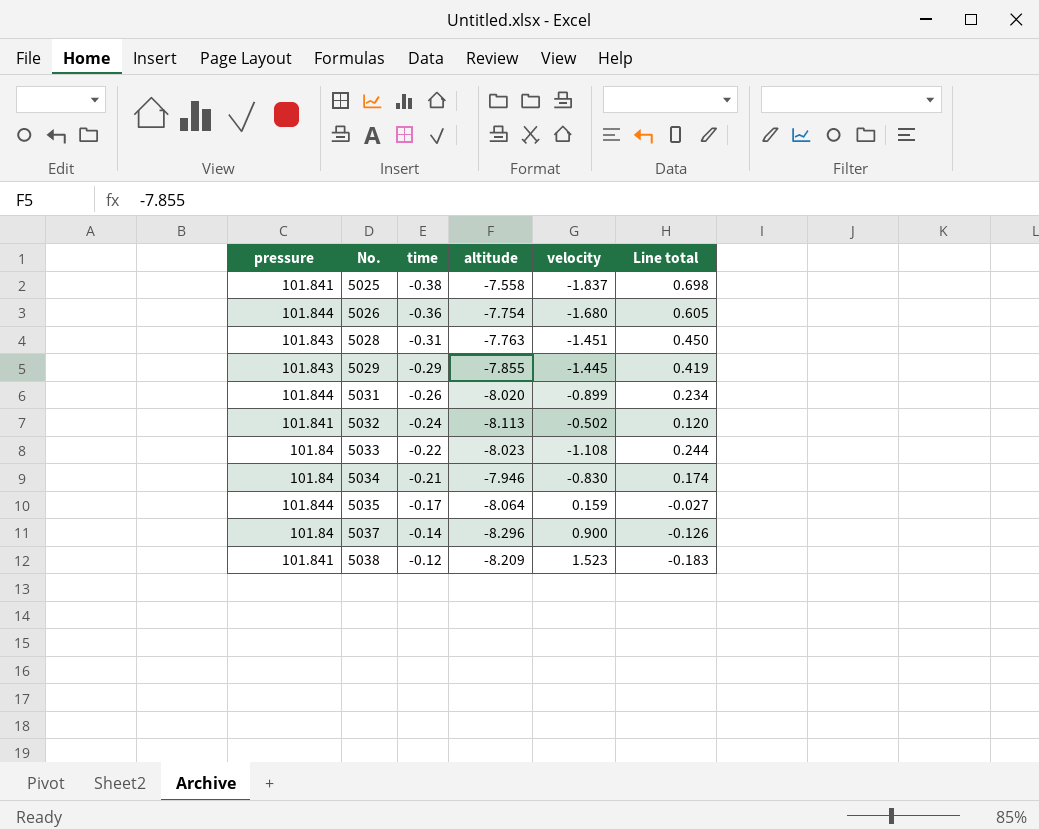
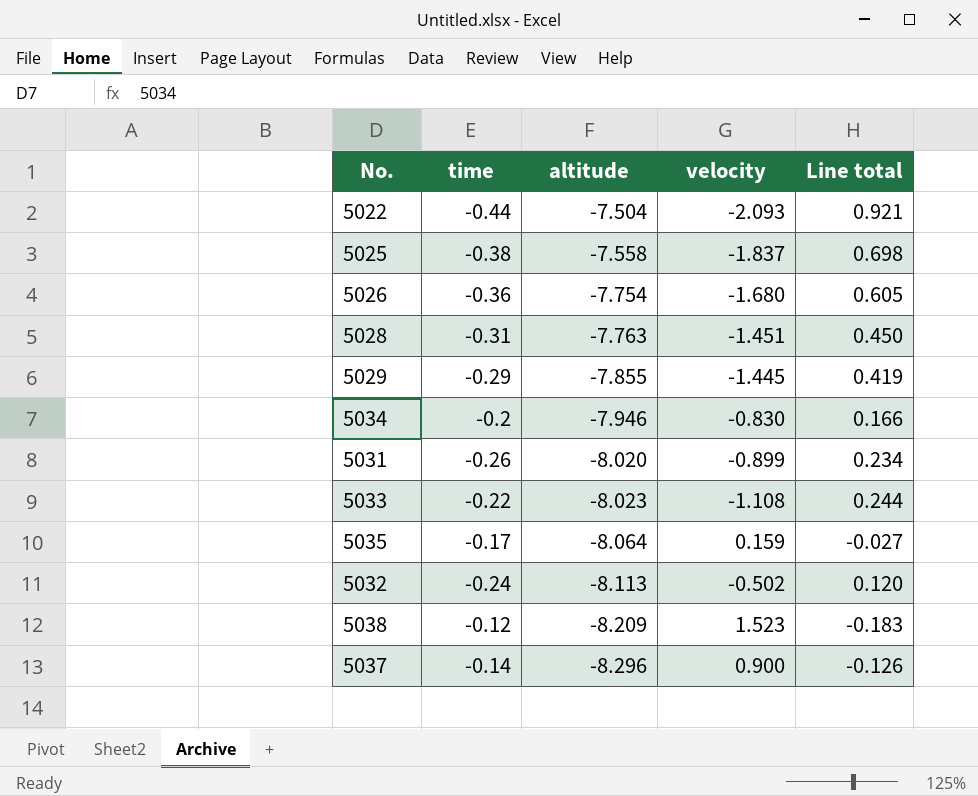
row order: No. ascending -> altitude descending
column pressure | position: 1 -> none
row 5022: none -> -0.44 | -7.504 | -2.093 | 0.921
5034 | time: -0.21 -> -0.2
5034 | Line total: 0.174 -> 0.166

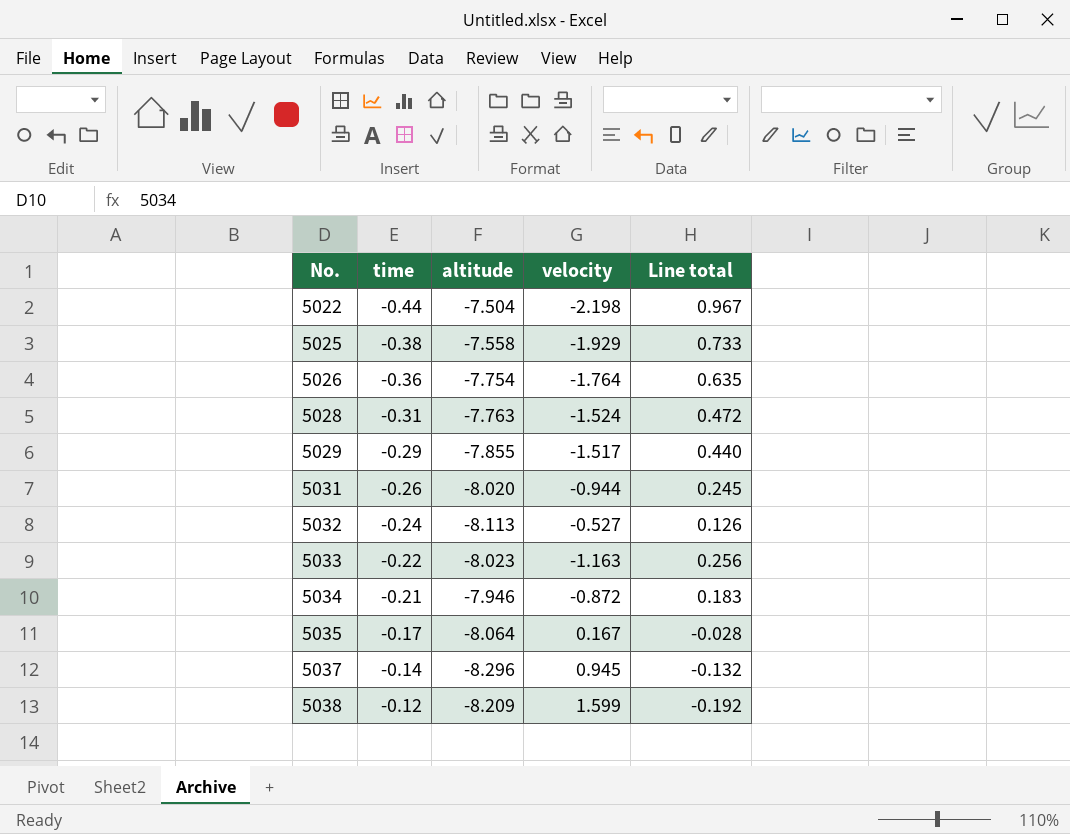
row order: altitude descending -> No. ascending
5022 | velocity: -2.093 -> -2.198
5022 | Line total: 0.921 -> 0.967
5025 | velocity: -1.837 -> -1.929
5025 | Line total: 0.698 -> 0.733
5026 | velocity: -1.680 -> -1.764
5026 | Line total: 0.605 -> 0.635
5028 | velocity: -1.451 -> -1.524
5028 | Line total: 0.450 -> 0.472
5029 | velocity: -1.445 -> -1.517
5029 | Line total: 0.419 -> 0.440
5031 | velocity: -0.899 -> -0.944
5031 | Line total: 0.234 -> 0.245
5032 | velocity: -0.502 -> -0.527
5032 | Line total: 0.120 -> 0.126
5033 | velocity: -1.108 -> -1.163
5033 | Line total: 0.244 -> 0.256
5034 | time: -0.2 -> -0.21
5034 | velocity: -0.830 -> -0.872
5034 | Line total: 0.166 -> 0.183
5035 | velocity: 0.159 -> 0.167
5035 | Line total: -0.027 -> -0.028
5037 | velocity: 0.900 -> 0.945
5037 | Line total: -0.126 -> -0.132
5038 | velocity: 1.523 -> 1.599
5038 | Line total: -0.183 -> -0.192

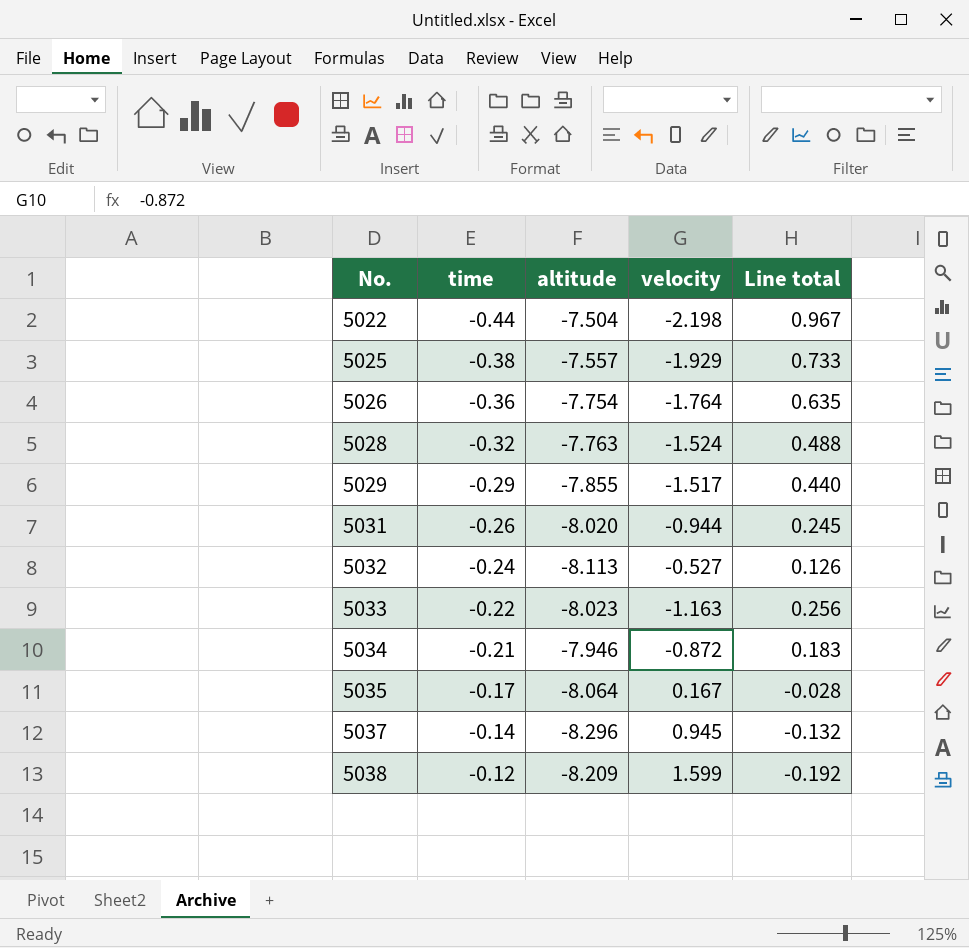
5025 | altitude: -7.558 -> -7.557
5028 | time: -0.31 -> -0.32
5028 | Line total: 0.472 -> 0.488

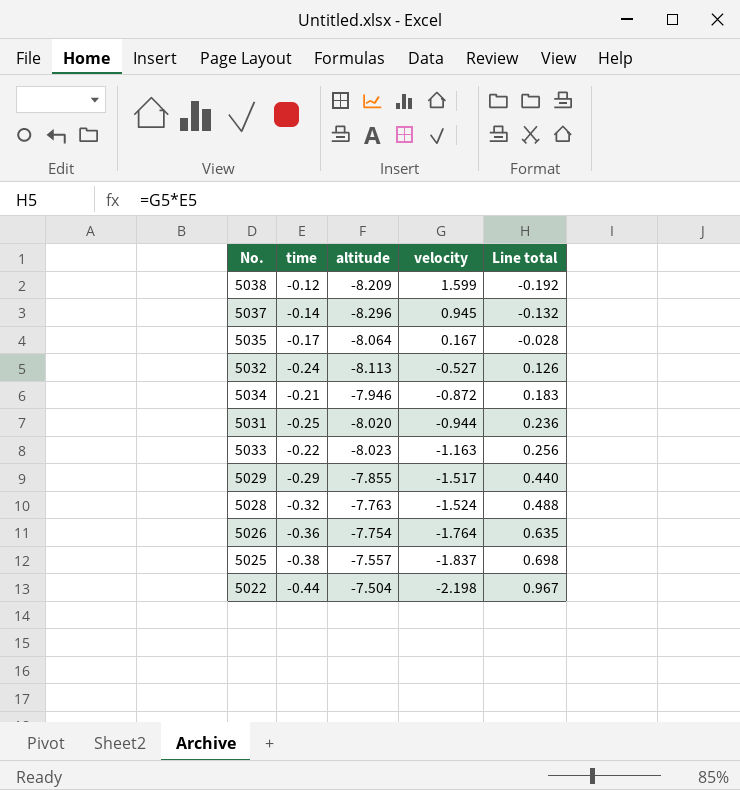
row order: No. ascending -> velocity descending
5031 | time: -0.26 -> -0.25
5031 | Line total: 0.245 -> 0.236
5025 | velocity: -1.929 -> -1.837
5025 | Line total: 0.733 -> 0.698

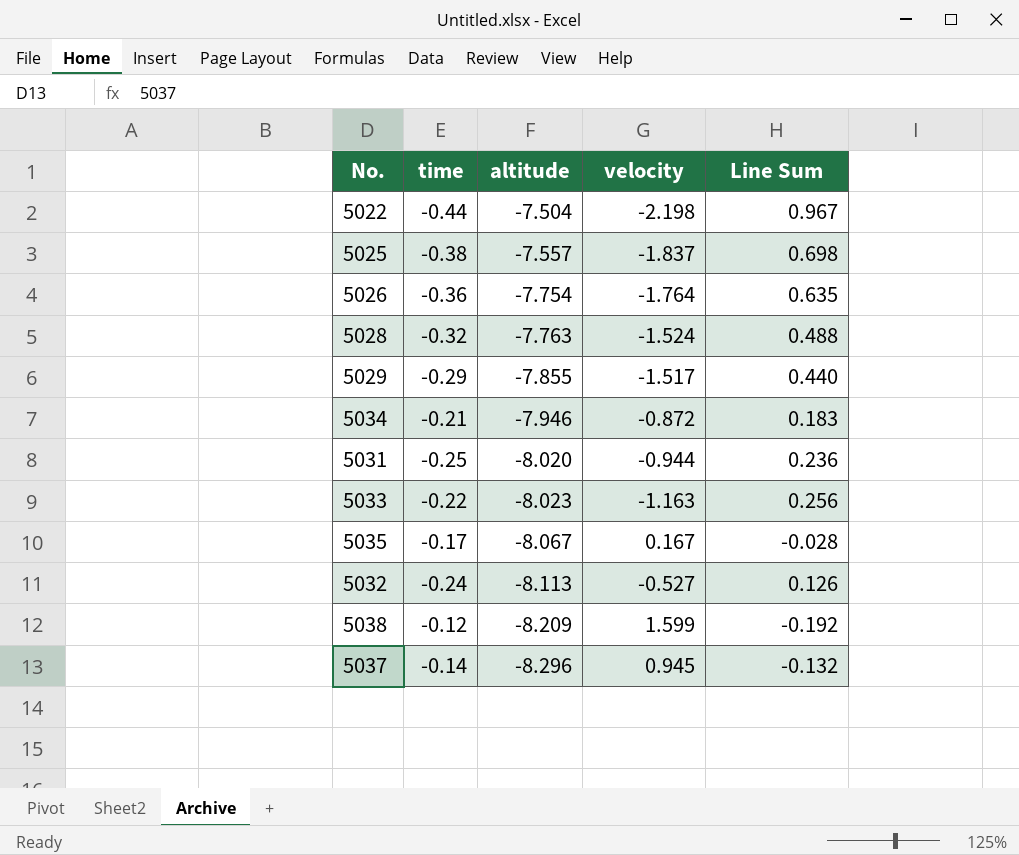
row order: velocity descending -> altitude descending
column name: Line total -> Line Sum
5035 | altitude: -8.064 -> -8.067

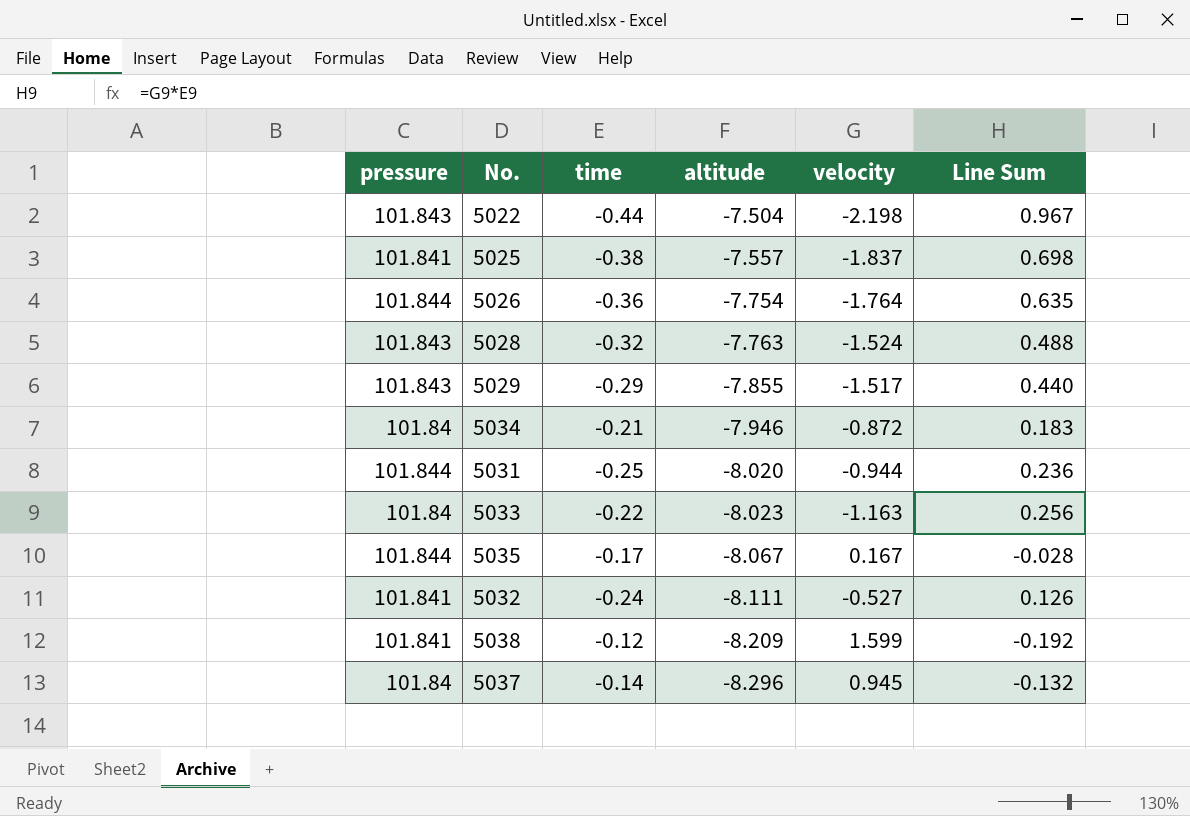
column pressure | position: none -> 1
5032 | altitude: -8.113 -> -8.111

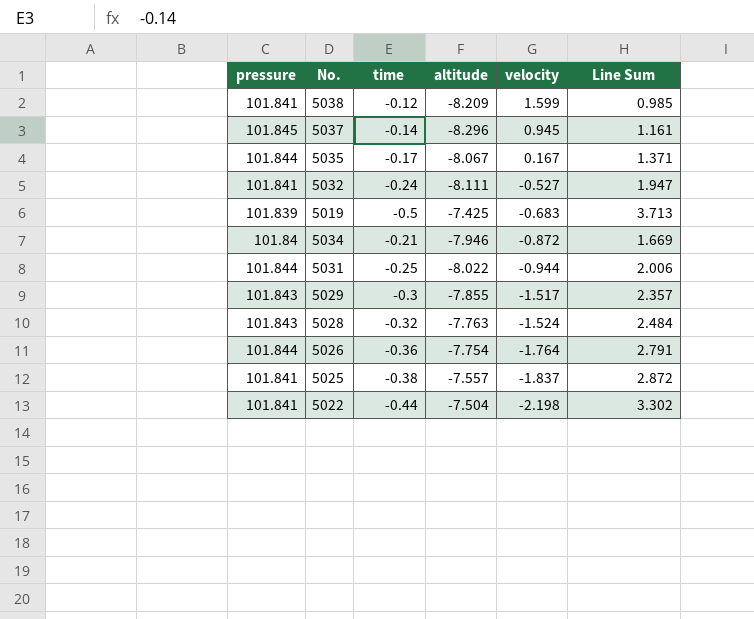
row order: altitude descending -> velocity descending
column Line Sum | formula: [time] * [velocity] -> [time] * [altitude]
row 5033: 101.84 | -0.22 | -8.023 | -1.163 | 0.256 -> none
5037 | pressure: 101.84 -> 101.845
row 5019: none -> 101.839 | -0.5 | -7.425 | -0.683 | 3.713
5031 | altitude: -8.020 -> -8.022
5029 | time: -0.29 -> -0.3
5022 | pressure: 101.843 -> 101.841

